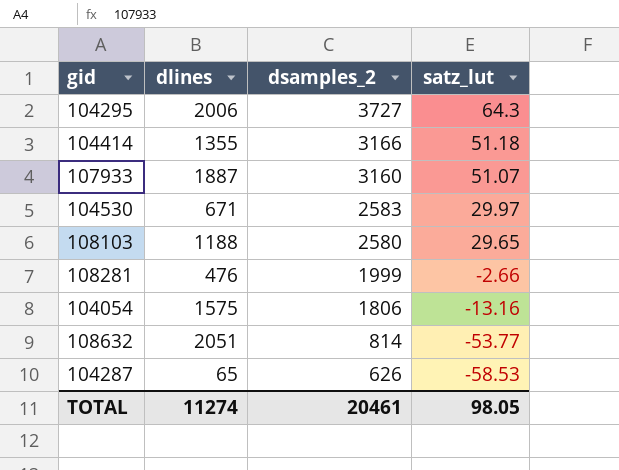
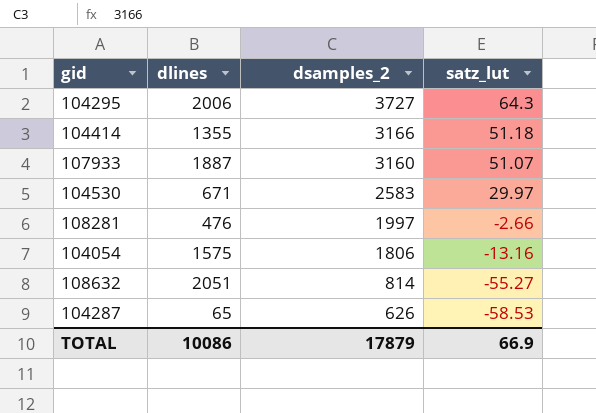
row 108103: 1188 | 2580 | 29.65 -> none
108281 | dsamples_2: 1999 -> 1997
108632 | satz_lut: -53.77 -> -55.27
TOTAL | dlines: 11274 -> 10086
TOTAL | dsamples_2: 20461 -> 17879
TOTAL | satz_lut: 98.05 -> 66.9

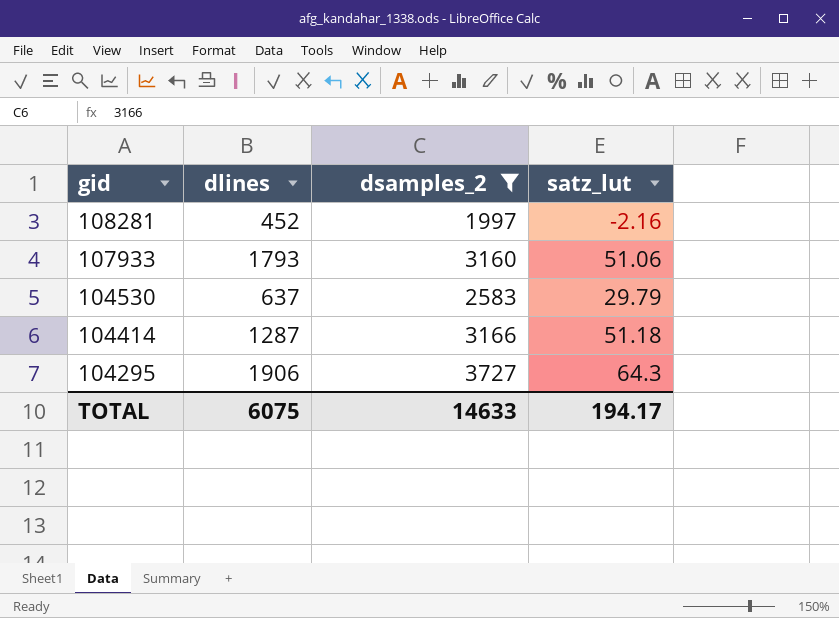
filter: none -> dsamples_2 >= 1997
row order: dsamples_2 descending -> gid descending
108281 | dlines: 476 -> 452
108281 | satz_lut: -2.66 -> -2.16
107933 | dlines: 1887 -> 1793
107933 | satz_lut: 51.07 -> 51.06
104530 | dlines: 671 -> 637
104530 | satz_lut: 29.97 -> 29.79
104414 | dlines: 1355 -> 1287
104295 | dlines: 2006 -> 1906
TOTAL | dlines: 10086 -> 6075
TOTAL | dsamples_2: 17879 -> 14633
TOTAL | satz_lut: 66.9 -> 194.17

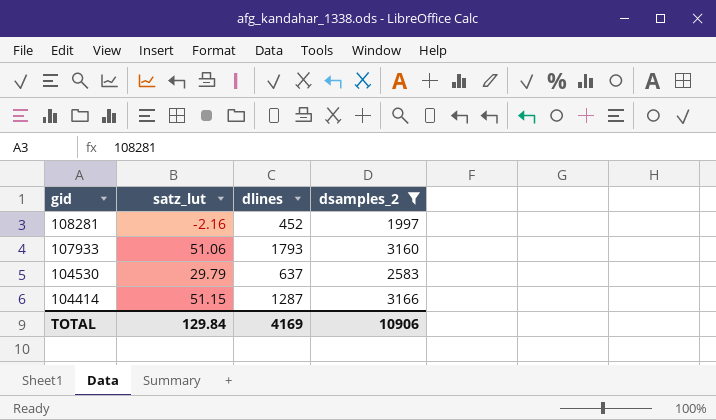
column satz_lut | position: 4 -> 2
row 104295: 1906 | 3727 | 64.3 -> none
104414 | satz_lut: 51.18 -> 51.15
TOTAL | satz_lut: 194.17 -> 129.84
TOTAL | dlines: 6075 -> 4169
TOTAL | dsamples_2: 14633 -> 10906

